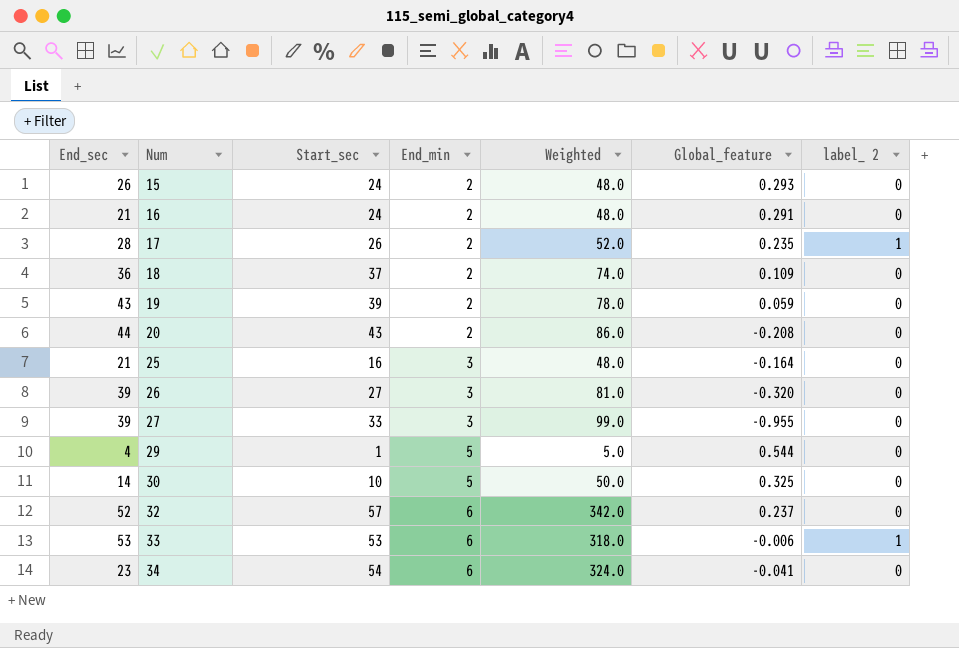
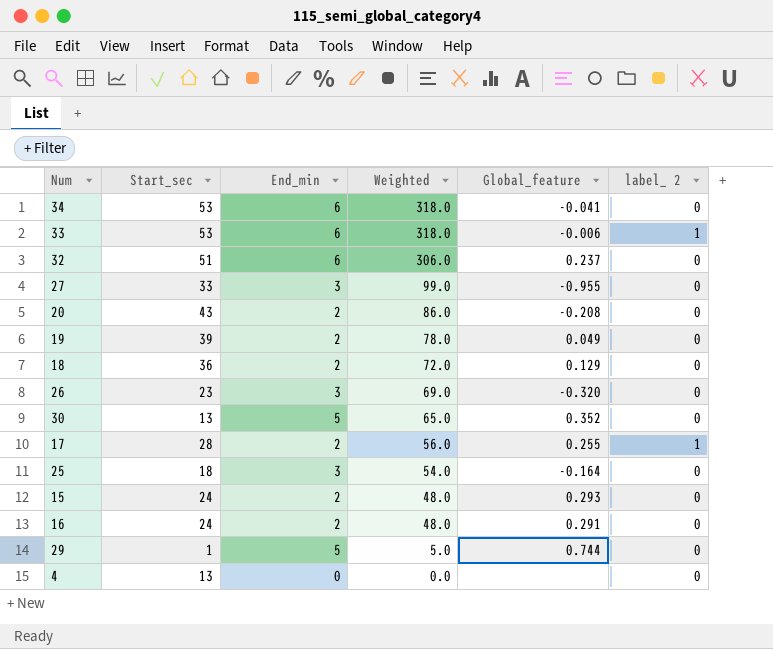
row order: Num ascending -> Weighted descending
column End_sec | position: 1 -> none
34 | Start_sec: 54 -> 53
34 | Weighted: 324.0 -> 318.0
32 | Start_sec: 57 -> 51
32 | Weighted: 342.0 -> 306.0
19 | Global_feature: 0.059 -> 0.049
18 | Start_sec: 37 -> 36
18 | Weighted: 74.0 -> 72.0
18 | Global_feature: 0.109 -> 0.129
26 | Start_sec: 27 -> 23
26 | Weighted: 81.0 -> 69.0
30 | Start_sec: 10 -> 13
30 | Weighted: 50.0 -> 65.0
30 | Global_feature: 0.325 -> 0.352
17 | Start_sec: 26 -> 28
17 | Weighted: 52.0 -> 56.0
17 | Global_feature: 0.235 -> 0.255
25 | Start_sec: 16 -> 18
25 | Weighted: 48.0 -> 54.0
29 | Global_feature: 0.544 -> 0.744
row 4: none -> 13 | 0 | 0.0 | none | 0

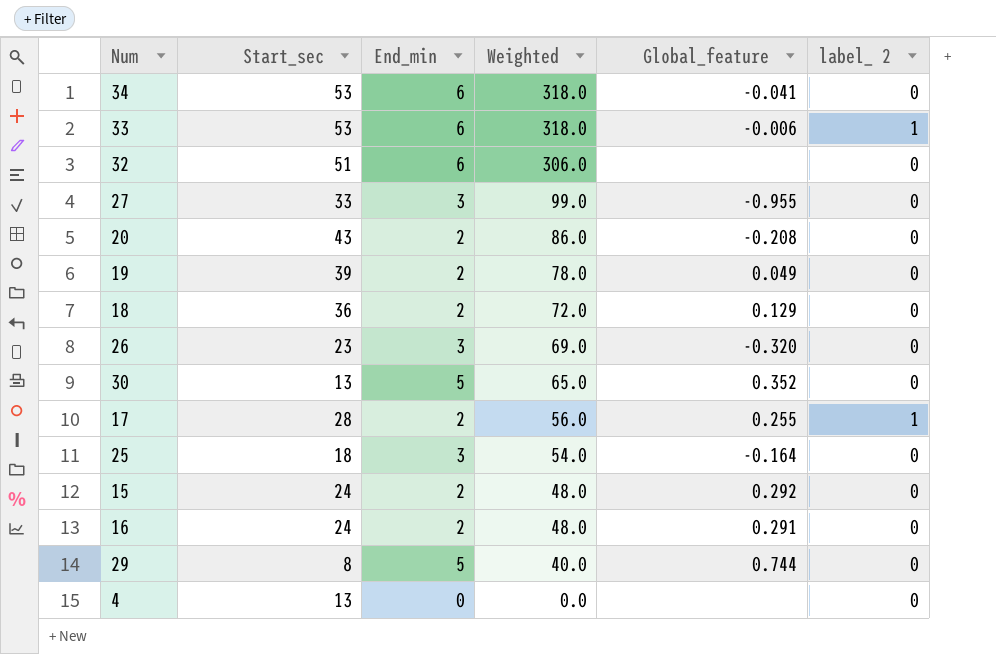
32 | Global_feature: 0.237 -> none
15 | Global_feature: 0.293 -> 0.292
29 | Start_sec: 1 -> 8
29 | Weighted: 5.0 -> 40.0

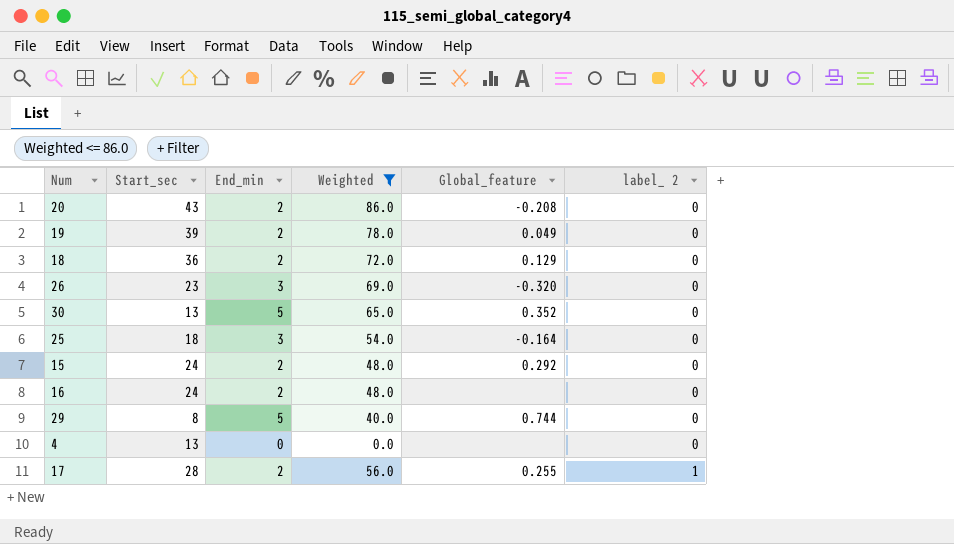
filter: none -> Weighted <= 86.0
row order: Weighted descending -> label_ 2 ascending
16 | Global_feature: 0.291 -> none

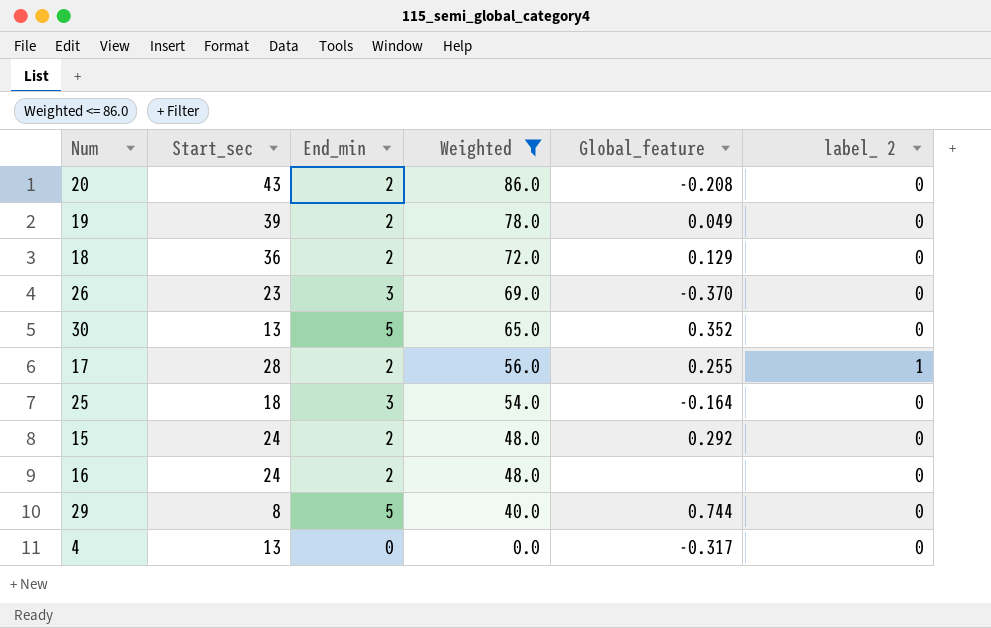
row order: label_ 2 ascending -> Weighted descending
26 | Global_feature: -0.320 -> -0.370
4 | Global_feature: none -> -0.317

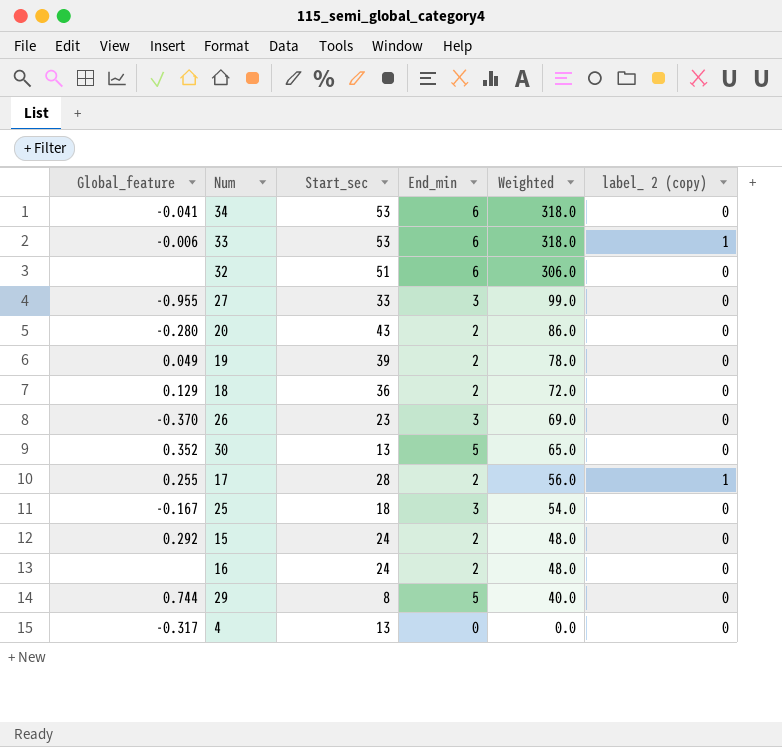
filter: Weighted <= 86.0 -> none
column Global_feature | position: 5 -> 1
column name: label_ 2 -> label_ 2 (copy)
20 | Global_feature: -0.208 -> -0.280
25 | Global_feature: -0.164 -> -0.167

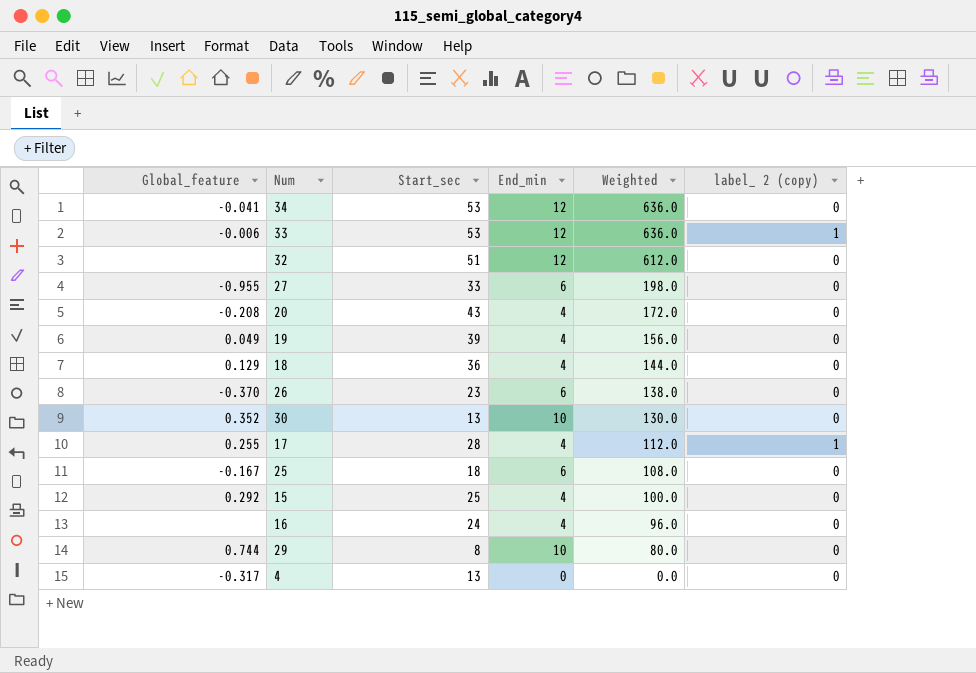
34 | End_min: 6 -> 12
34 | Weighted: 318.0 -> 636.0
33 | End_min: 6 -> 12
33 | Weighted: 318.0 -> 636.0
32 | End_min: 6 -> 12
32 | Weighted: 306.0 -> 612.0
27 | End_min: 3 -> 6
27 | Weighted: 99.0 -> 198.0
20 | Global_feature: -0.280 -> -0.208
20 | End_min: 2 -> 4
20 | Weighted: 86.0 -> 172.0
19 | End_min: 2 -> 4
19 | Weighted: 78.0 -> 156.0
18 | End_min: 2 -> 4
18 | Weighted: 72.0 -> 144.0
26 | End_min: 3 -> 6
26 | Weighted: 69.0 -> 138.0
30 | End_min: 5 -> 10
30 | Weighted: 65.0 -> 130.0
17 | End_min: 2 -> 4
17 | Weighted: 56.0 -> 112.0
25 | End_min: 3 -> 6
25 | Weighted: 54.0 -> 108.0
15 | Start_sec: 24 -> 25
15 | End_min: 2 -> 4
15 | Weighted: 48.0 -> 100.0
16 | End_min: 2 -> 4
16 | Weighted: 48.0 -> 96.0
29 | End_min: 5 -> 10
29 | Weighted: 40.0 -> 80.0

